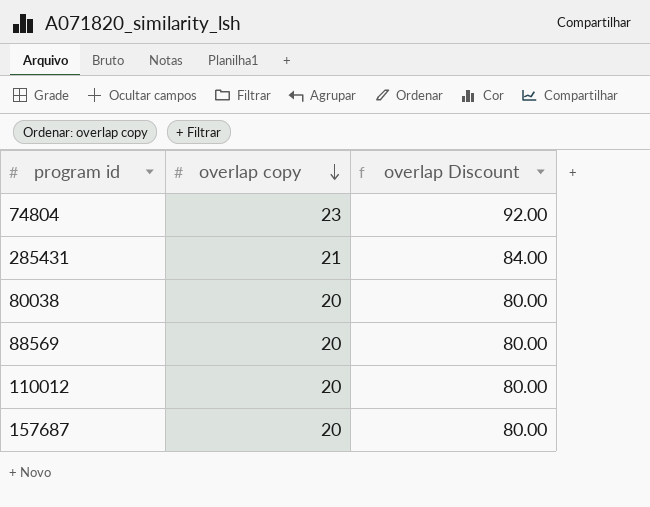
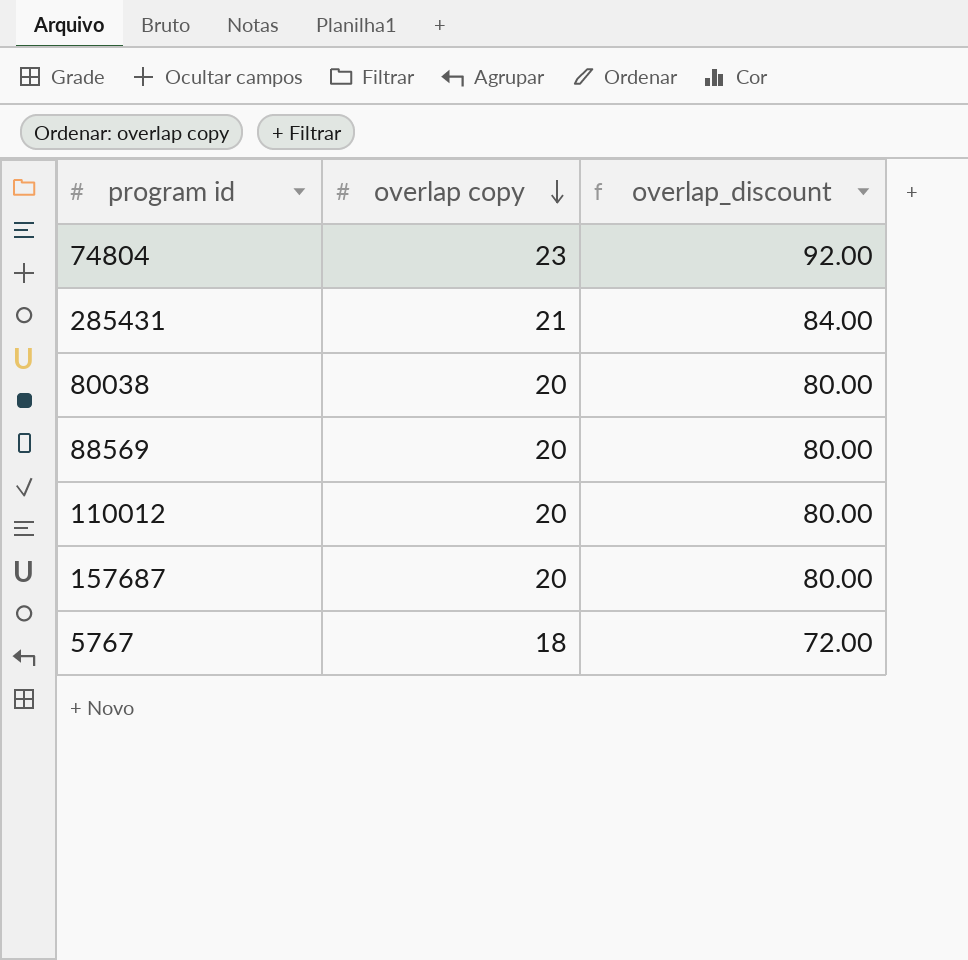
column name: overlap Discount -> overlap_discount
row 5767: none -> 18 | 72.00

